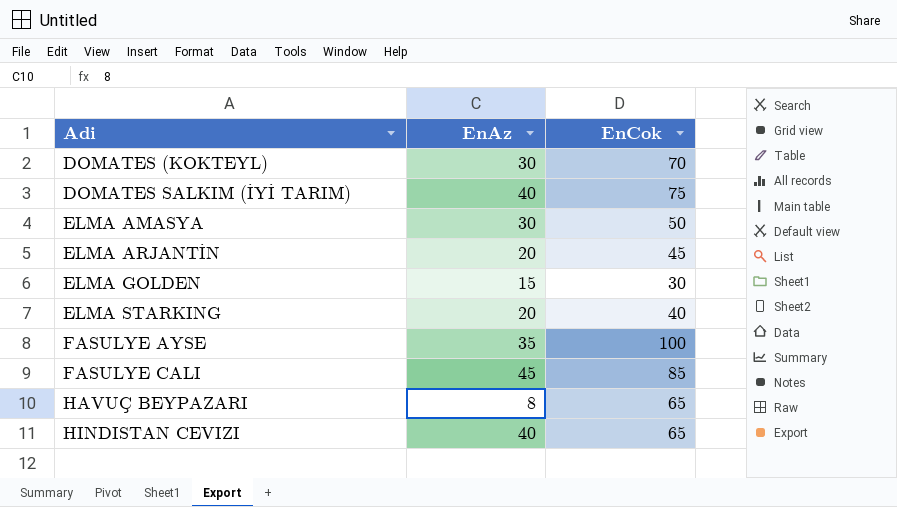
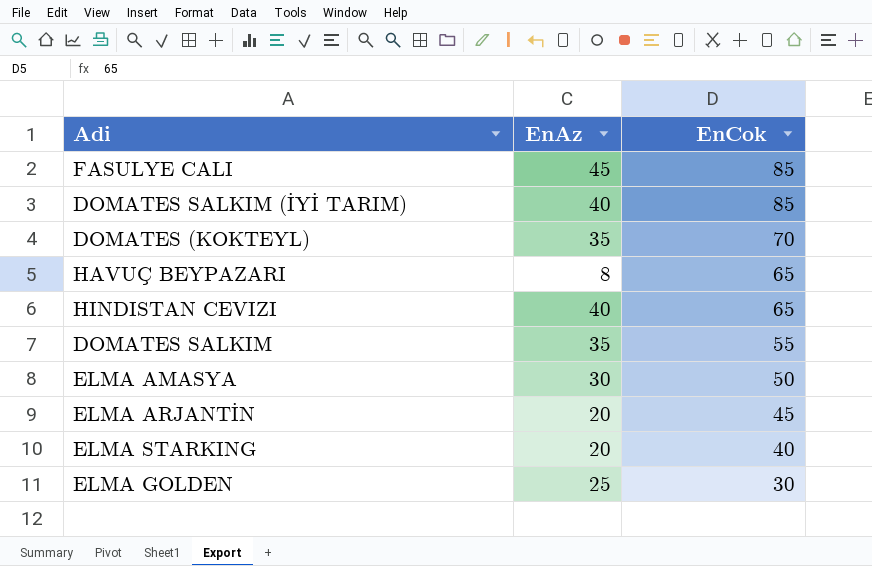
row order: Adi ascending -> EnCok descending
row FASULYE AYSE: 35 | 100 -> none
DOMATES SALKIM (İYİ TARIM) | EnCok: 75 -> 85
DOMATES (KOKTEYL) | EnAz: 30 -> 35
row DOMATES SALKIM: none -> 35 | 55
ELMA GOLDEN | EnAz: 15 -> 25

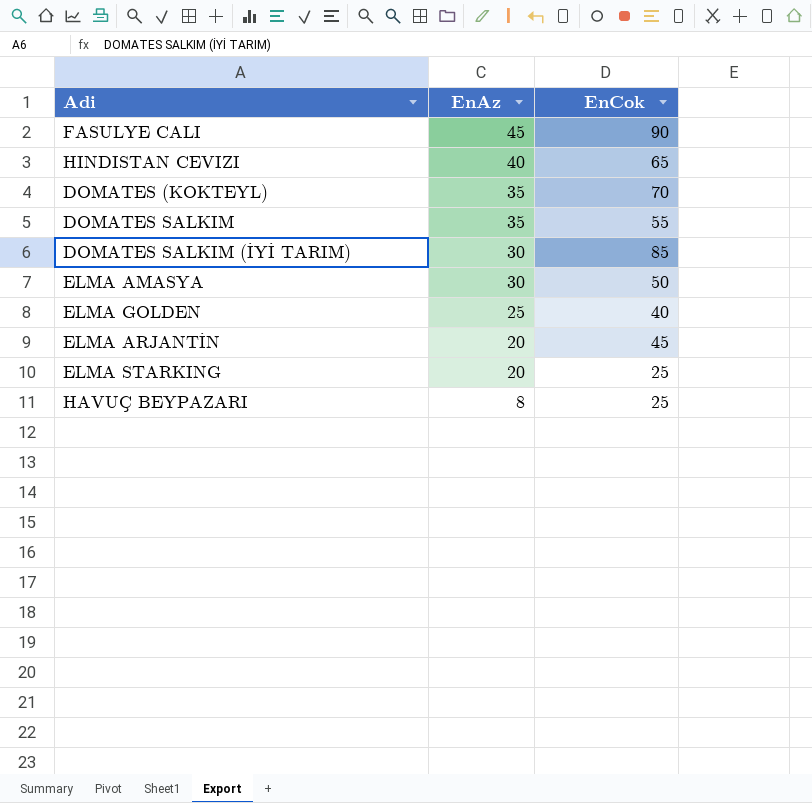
row order: EnCok descending -> EnAz descending
FASULYE CALI | EnCok: 85 -> 90
DOMATES SALKIM (İYİ TARIM) | EnAz: 40 -> 30
ELMA GOLDEN | EnCok: 30 -> 40
ELMA STARKING | EnCok: 40 -> 25
HAVUÇ BEYPAZARI | EnCok: 65 -> 25

